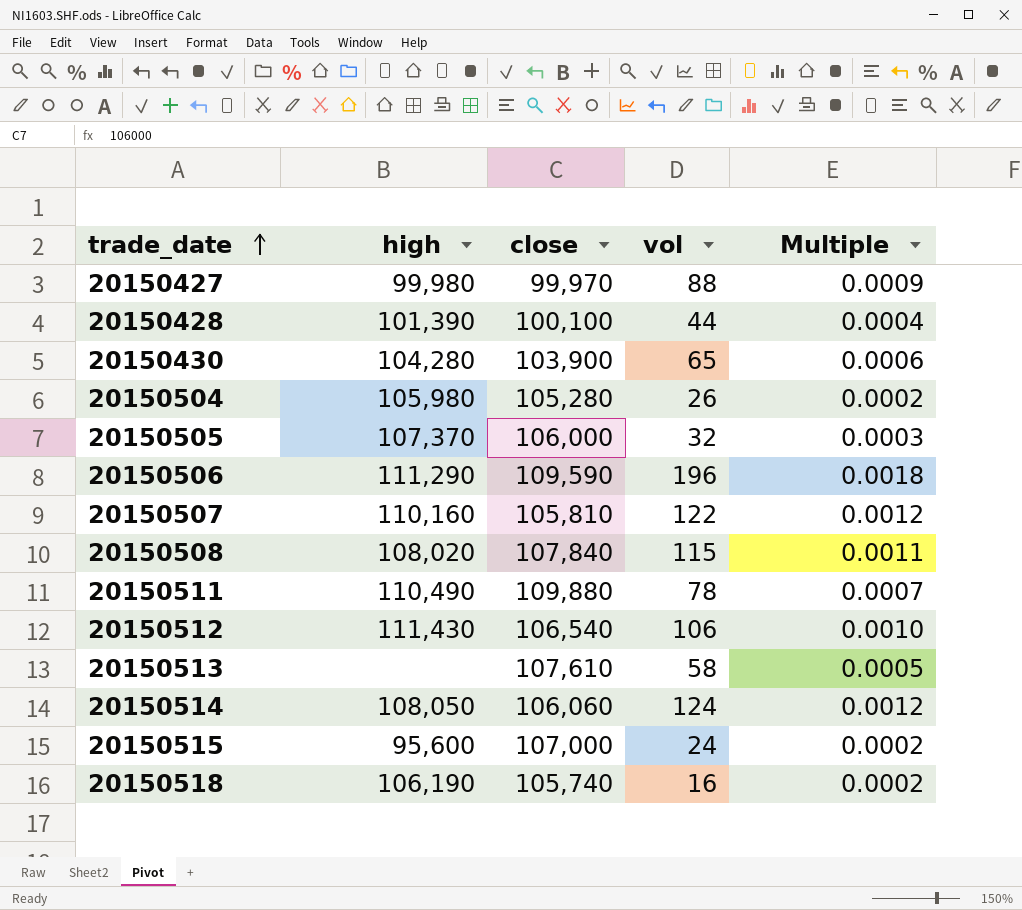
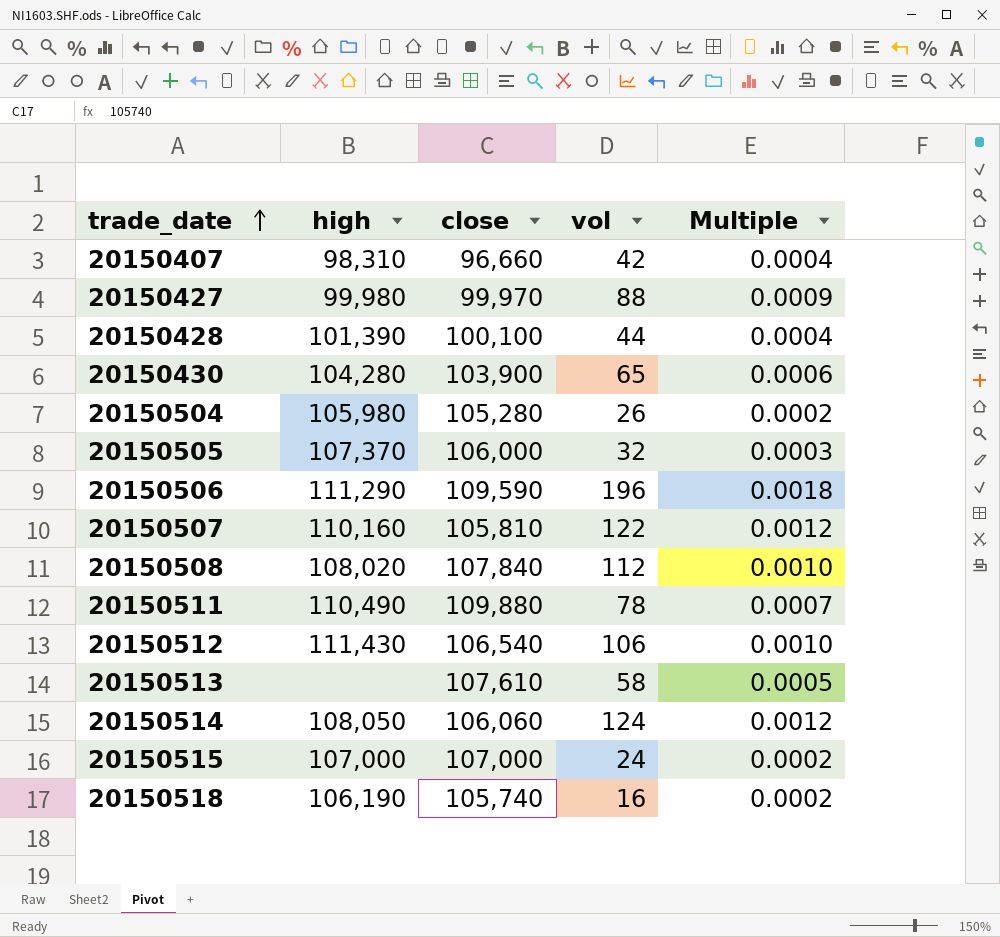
row 20150407: none -> 98,310 | 96,660 | 42 | 0.0004
20150508 | vol: 115 -> 112
20150508 | Multiple: 0.0011 -> 0.0010
20150515 | high: 95,600 -> 107,000

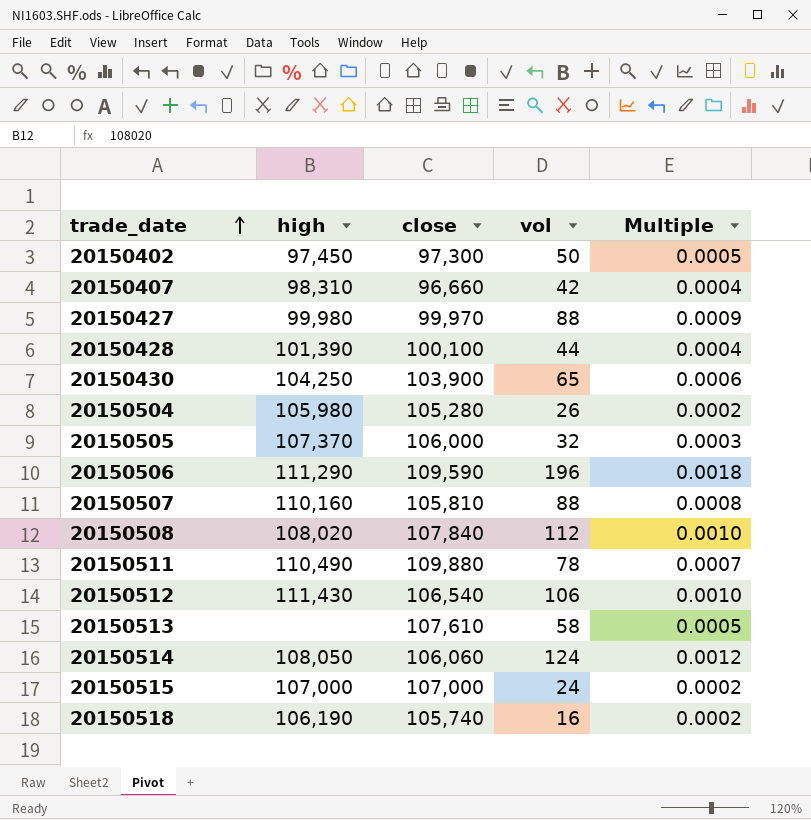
row 20150402: none -> 97,450 | 97,300 | 50 | 0.0005
20150430 | high: 104,280 -> 104,250
20150507 | vol: 122 -> 88
20150507 | Multiple: 0.0012 -> 0.0008

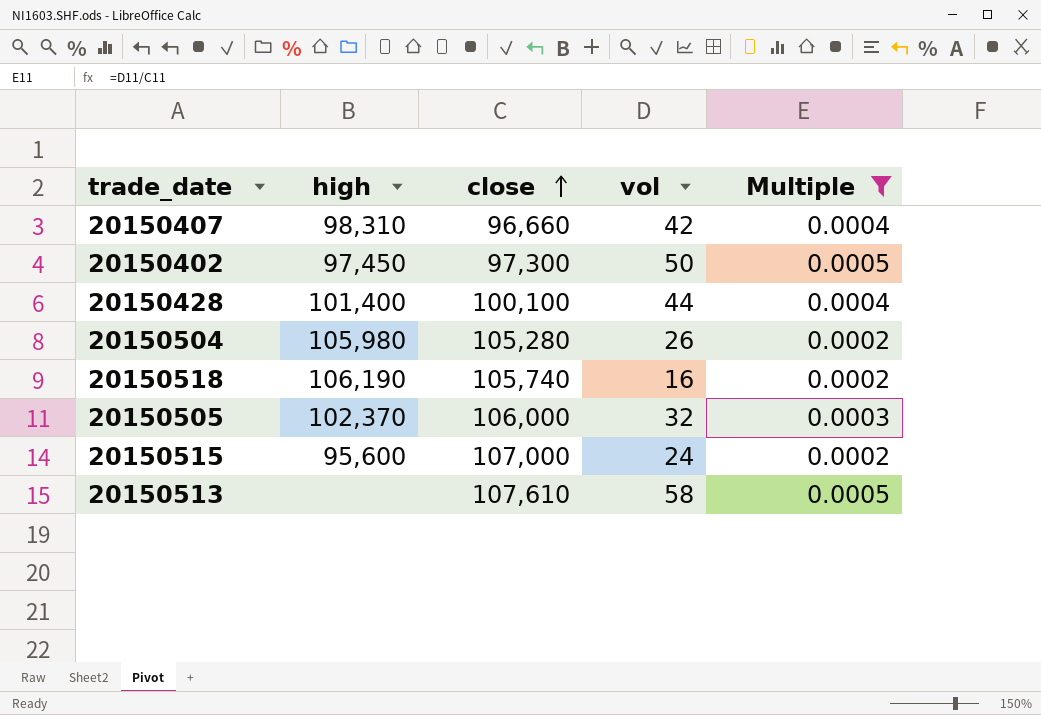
filter: none -> Multiple <= 0.0005
row order: trade_date ascending -> close ascending
20150428 | high: 101,390 -> 101,400
20150505 | high: 107,370 -> 102,370
20150515 | high: 107,000 -> 95,600

